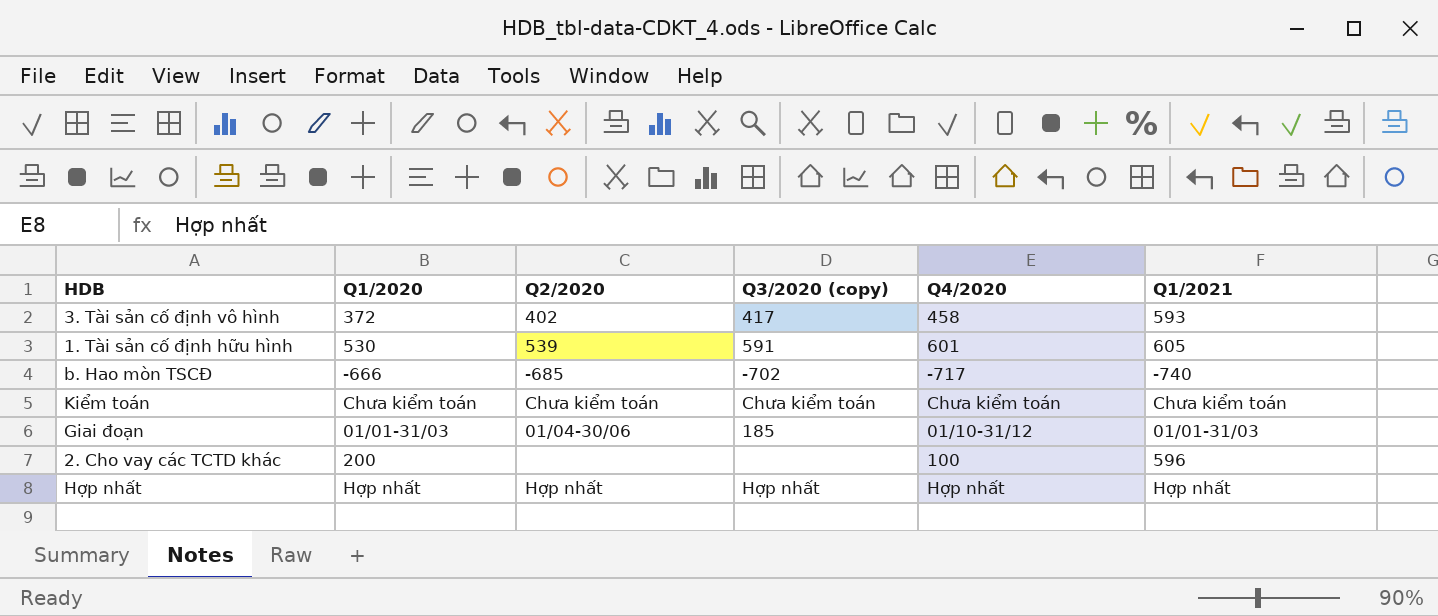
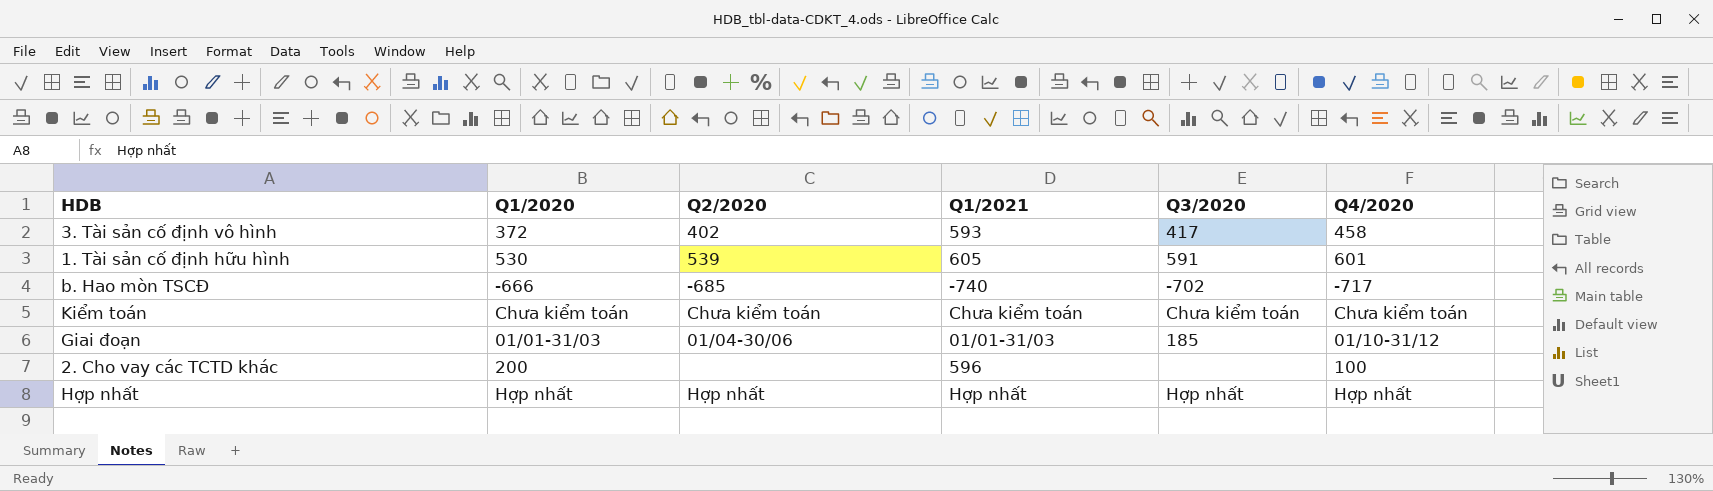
column Q1/2021 | position: 6 -> 4
column name: Q3/2020 (copy) -> Q3/2020

